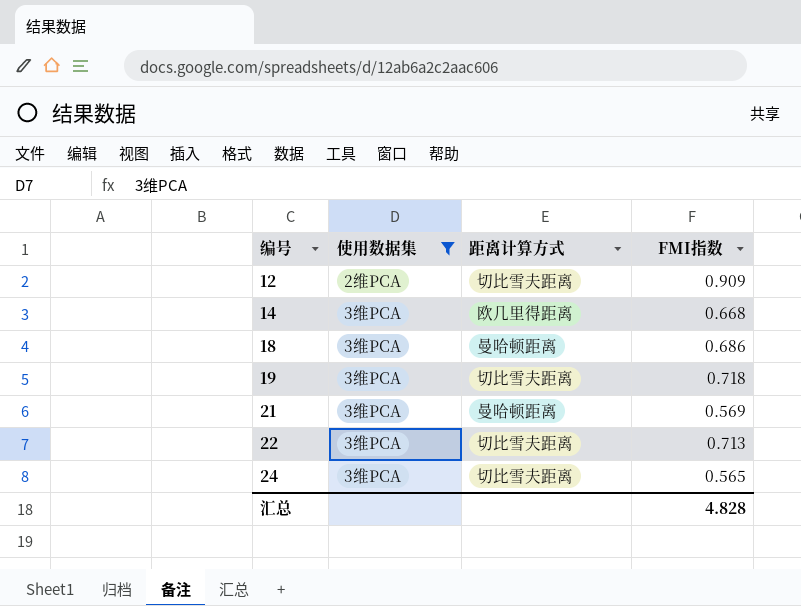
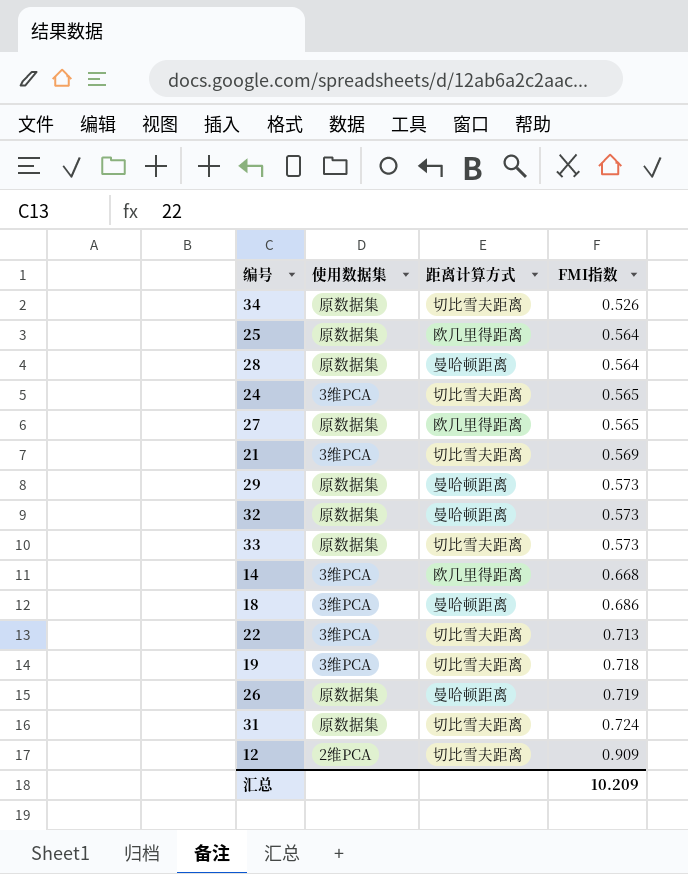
filter: 使用数据集 != 原数据集 -> none
row order: 编号 ascending -> FMI指数 ascending
21 | 距离计算方式: 曼哈顿距离 -> 切比雪夫距离
汇总 | FMI指数: 4.828 -> 10.209

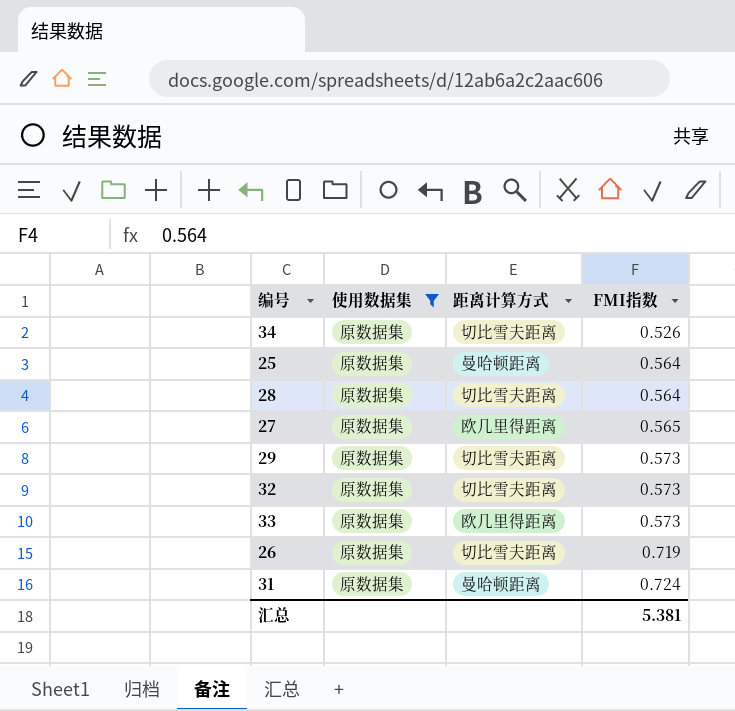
filter: none -> 使用数据集 = 原数据集
25 | 距离计算方式: 欧几里得距离 -> 曼哈顿距离
28 | 距离计算方式: 曼哈顿距离 -> 切比雪夫距离
29 | 距离计算方式: 曼哈顿距离 -> 切比雪夫距离
32 | 距离计算方式: 曼哈顿距离 -> 切比雪夫距离
33 | 距离计算方式: 切比雪夫距离 -> 欧几里得距离
26 | 距离计算方式: 曼哈顿距离 -> 切比雪夫距离
31 | 距离计算方式: 切比雪夫距离 -> 曼哈顿距离
汇总 | FMI指数: 10.209 -> 5.381

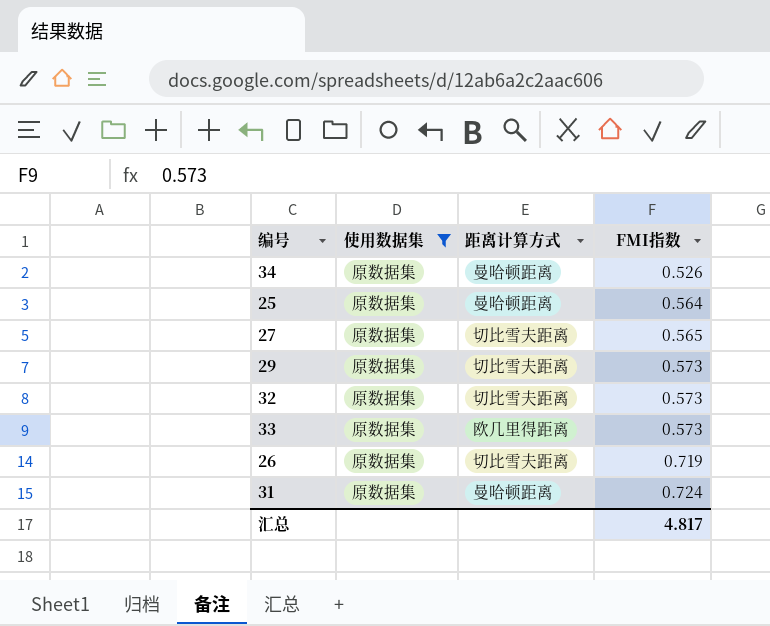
row 28: 原数据集 | 切比雪夫距离 | 0.564 -> none
34 | 距离计算方式: 切比雪夫距离 -> 曼哈顿距离
27 | 距离计算方式: 欧几里得距离 -> 切比雪夫距离
汇总 | FMI指数: 5.381 -> 4.817

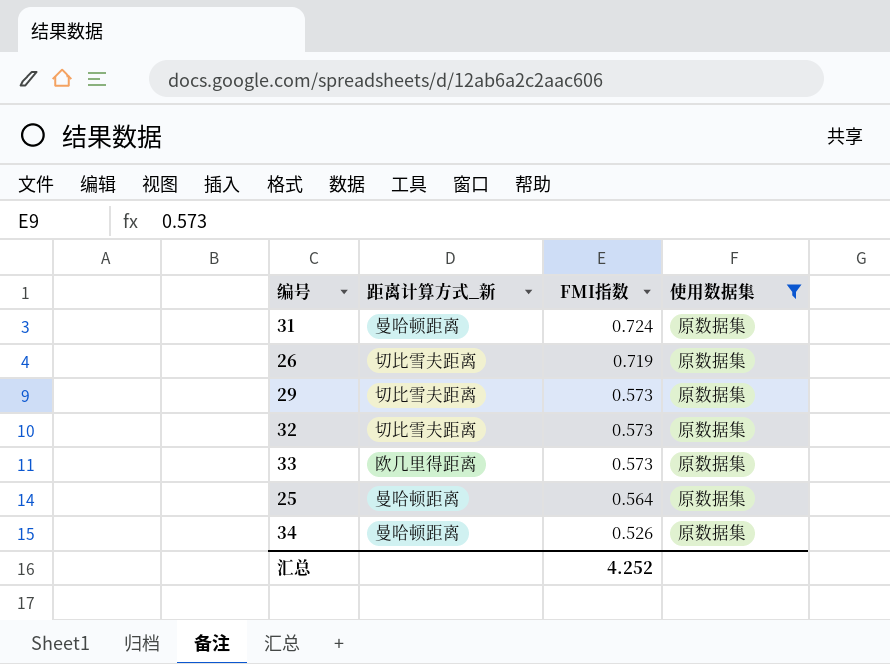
row order: FMI指数 ascending -> FMI指数 descending
column name: 距离计算方式 -> 距离计算方式_新
column 使用数据集 | position: 2 -> 4
row 27: 原数据集 | 切比雪夫距离 | 0.565 -> none
汇总 | FMI指数: 4.817 -> 4.252

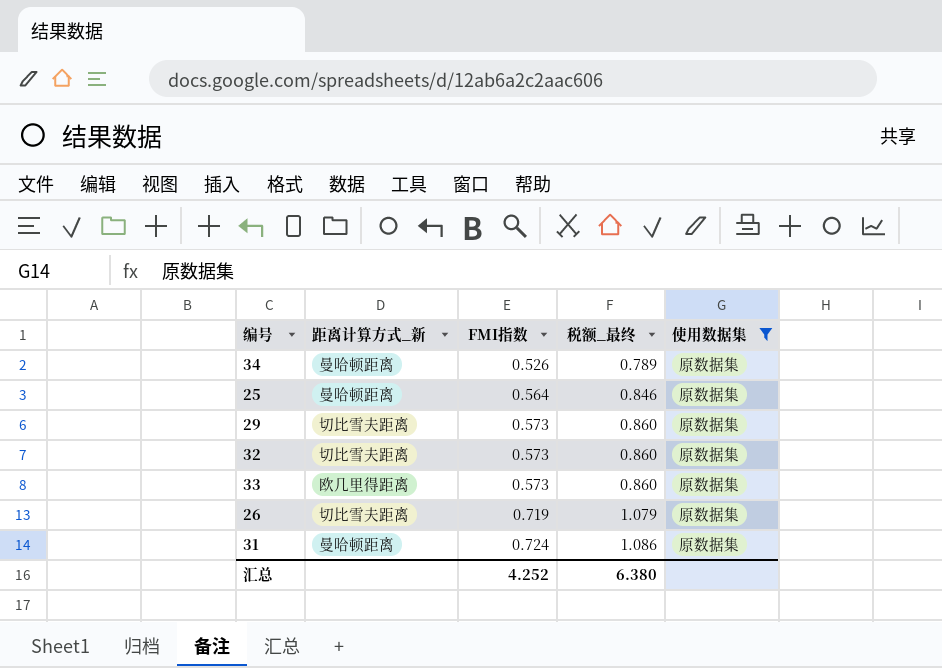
row order: FMI指数 descending -> FMI指数 ascending
column 税额_最终 | formula: none -> [FMI指数] * 1.5

